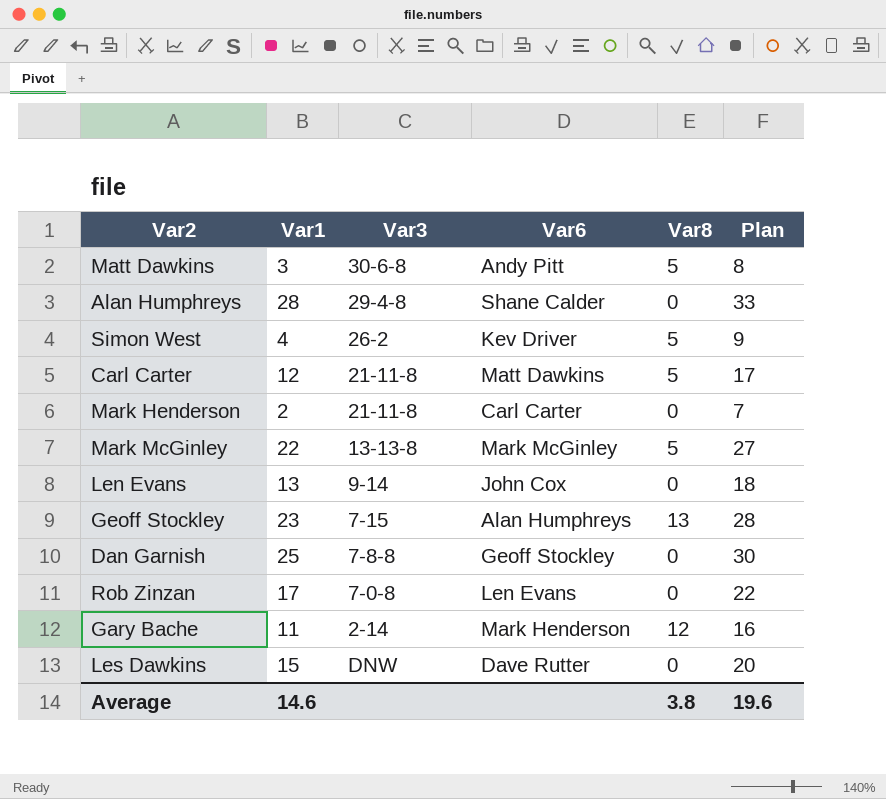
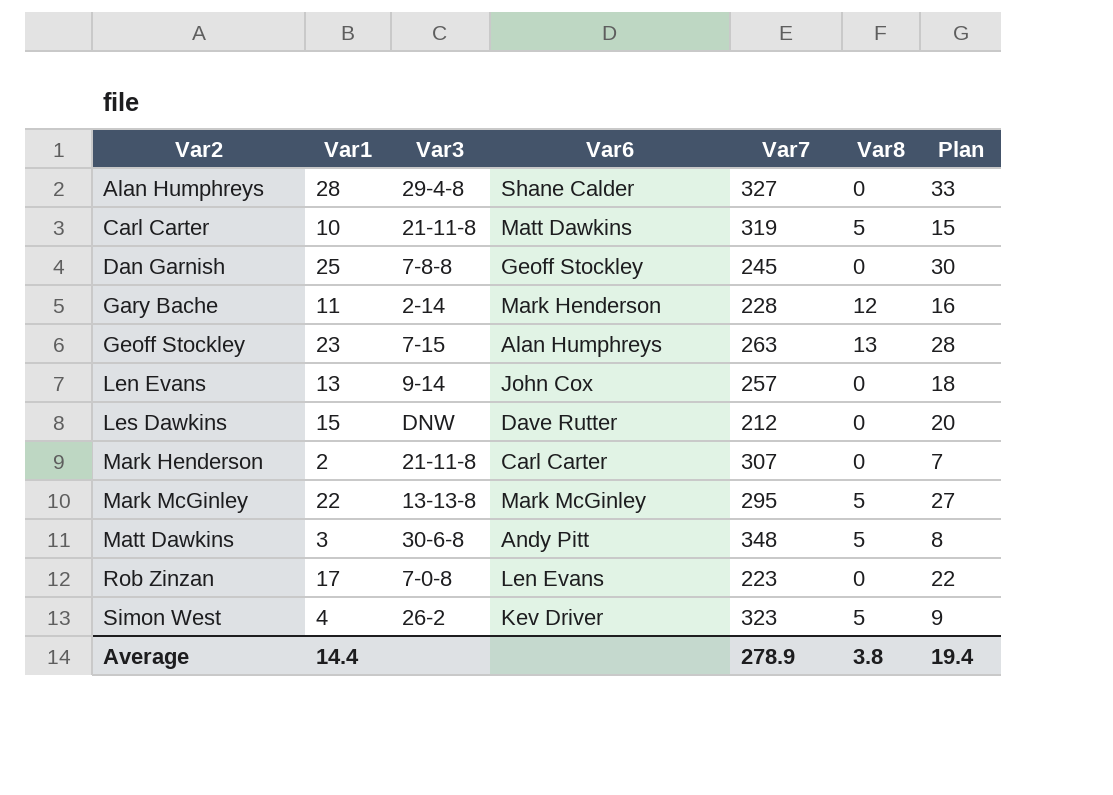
row order: none -> Var2 ascending
column Var7 | position: none -> 5
Carl Carter | Var1: 12 -> 10
Carl Carter | Plan: 17 -> 15
Average | Var1: 14.6 -> 14.4
Average | Plan: 19.6 -> 19.4

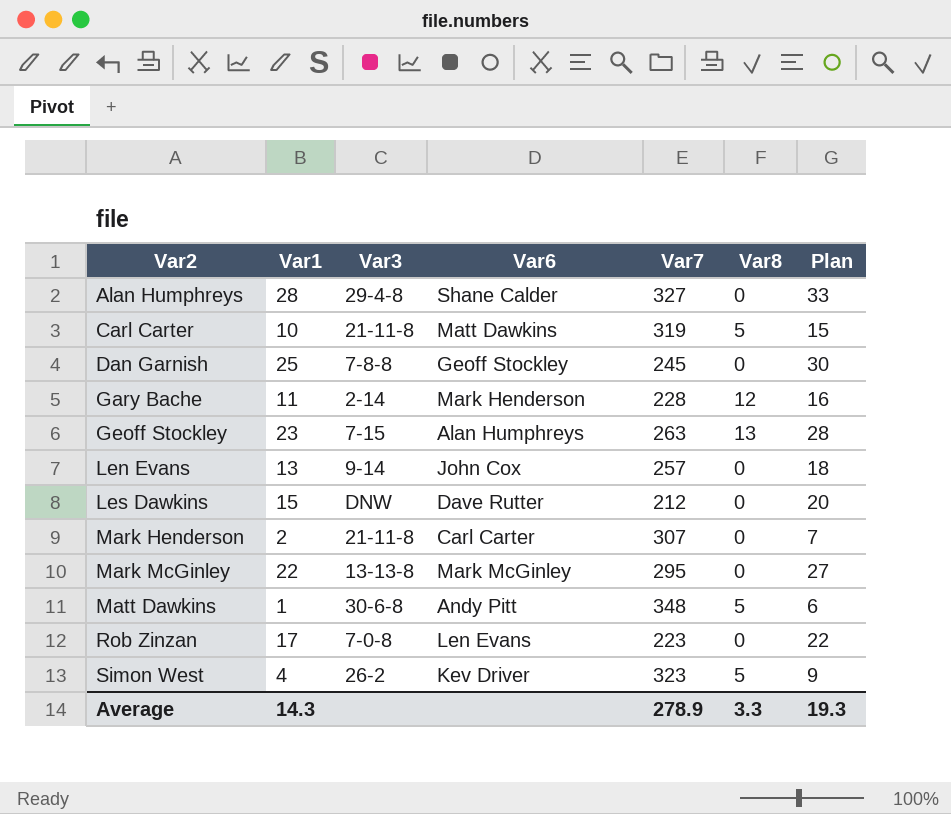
Mark McGinley | Var8: 5 -> 0
Matt Dawkins | Var1: 3 -> 1
Matt Dawkins | Plan: 8 -> 6
Average | Var1: 14.4 -> 14.3
Average | Var8: 3.8 -> 3.3
Average | Plan: 19.4 -> 19.3

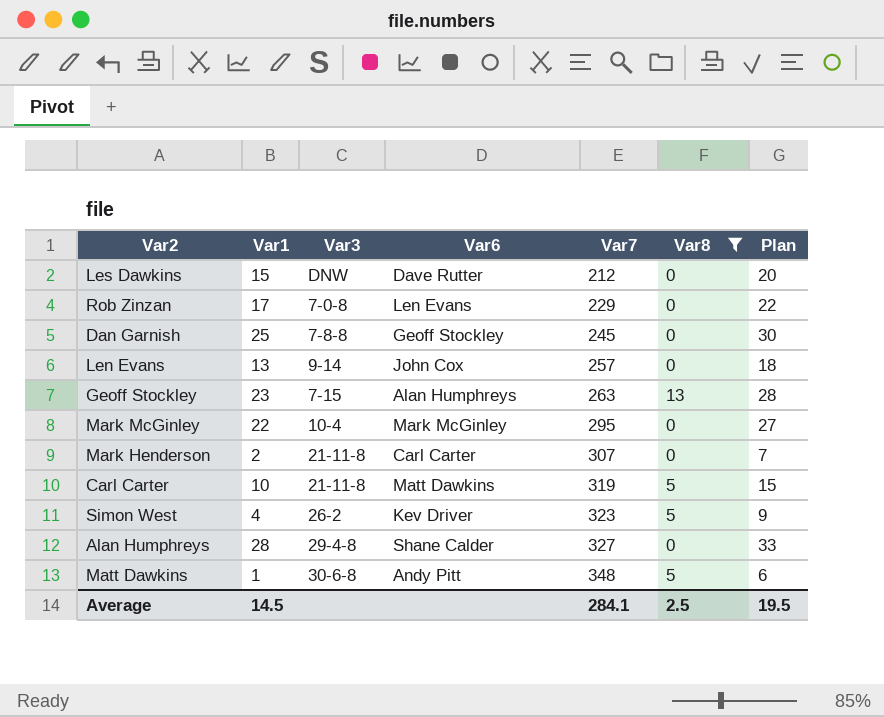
filter: none -> Var8 != 12
row order: Var2 ascending -> Var7 ascending
Rob Zinzan | Var7: 223 -> 229
Mark McGinley | Var3: 13-13-8 -> 10-4
Average | Var1: 14.3 -> 14.5
Average | Var7: 278.9 -> 284.1
Average | Var8: 3.3 -> 2.5
Average | Plan: 19.3 -> 19.5

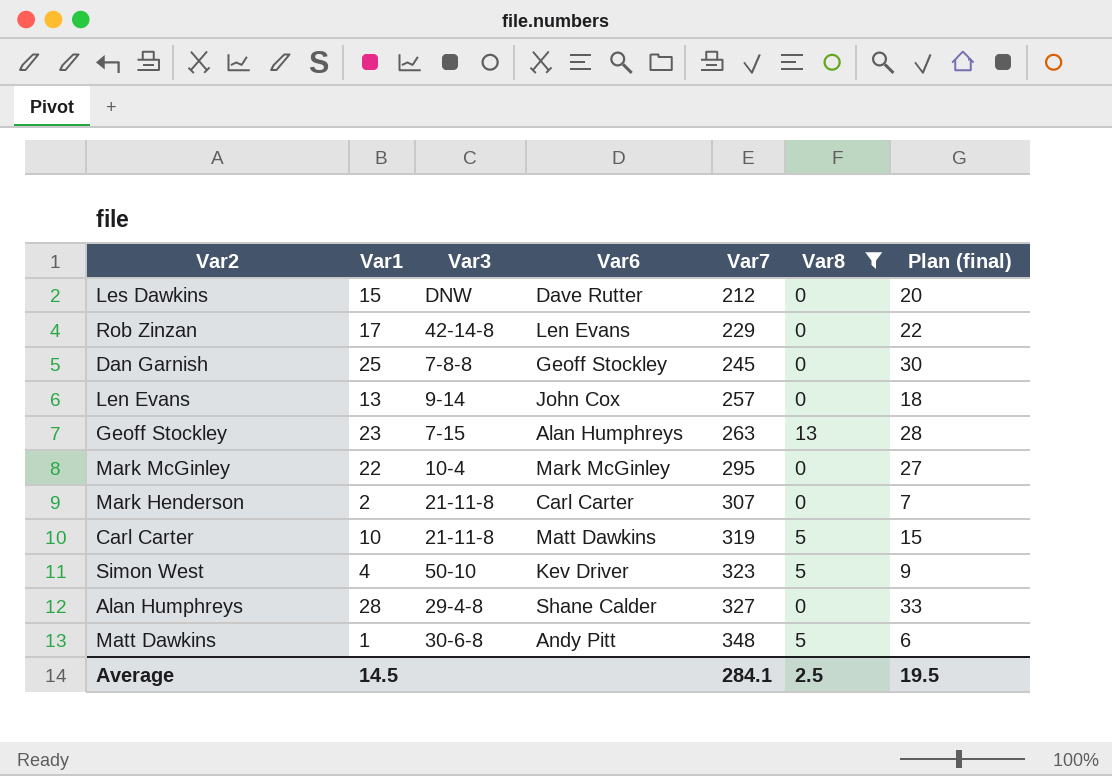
column name: Plan -> Plan (final)
Rob Zinzan | Var3: 7-0-8 -> 42-14-8
Simon West | Var3: 26-2 -> 50-10

